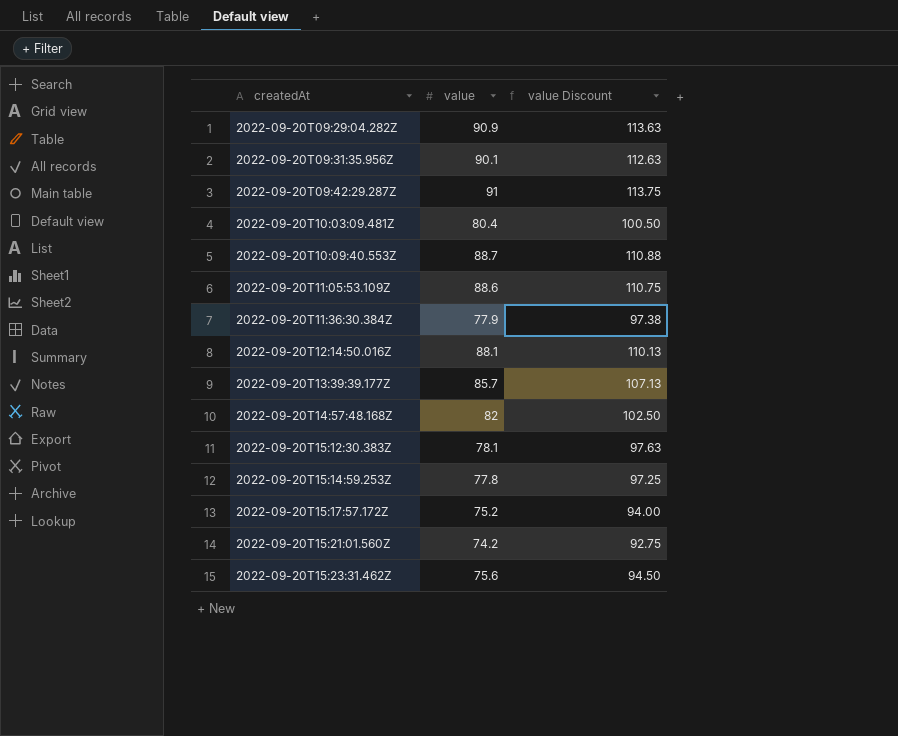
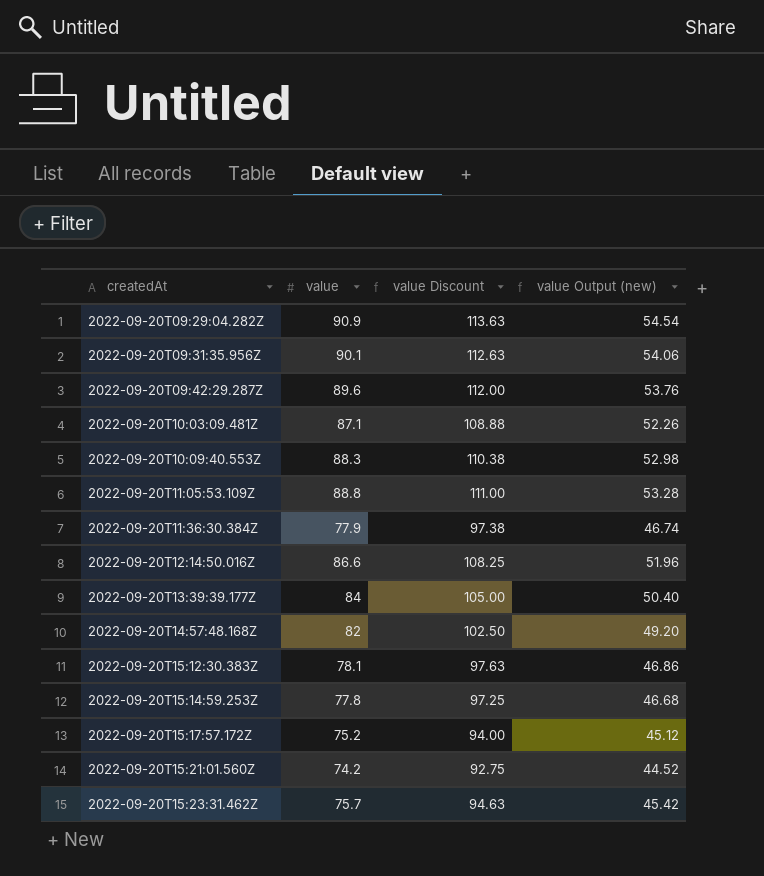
column value Output (new) | formula: none -> [value] * 0.6
2022-09-20T09:42:29.287Z | value: 91 -> 89.6
2022-09-20T09:42:29.287Z | value Discount: 113.75 -> 112.00
2022-09-20T10:03:09.481Z | value: 80.4 -> 87.1
2022-09-20T10:03:09.481Z | value Discount: 100.50 -> 108.88
2022-09-20T10:09:40.553Z | value: 88.7 -> 88.3
2022-09-20T10:09:40.553Z | value Discount: 110.88 -> 110.38
2022-09-20T11:05:53.109Z | value: 88.6 -> 88.8
2022-09-20T11:05:53.109Z | value Discount: 110.75 -> 111.00
2022-09-20T12:14:50.016Z | value: 88.1 -> 86.6
2022-09-20T12:14:50.016Z | value Discount: 110.13 -> 108.25
2022-09-20T13:39:39.177Z | value: 85.7 -> 84
2022-09-20T13:39:39.177Z | value Discount: 107.13 -> 105.00
2022-09-20T15:23:31.462Z | value: 75.6 -> 75.7
2022-09-20T15:23:31.462Z | value Discount: 94.50 -> 94.63

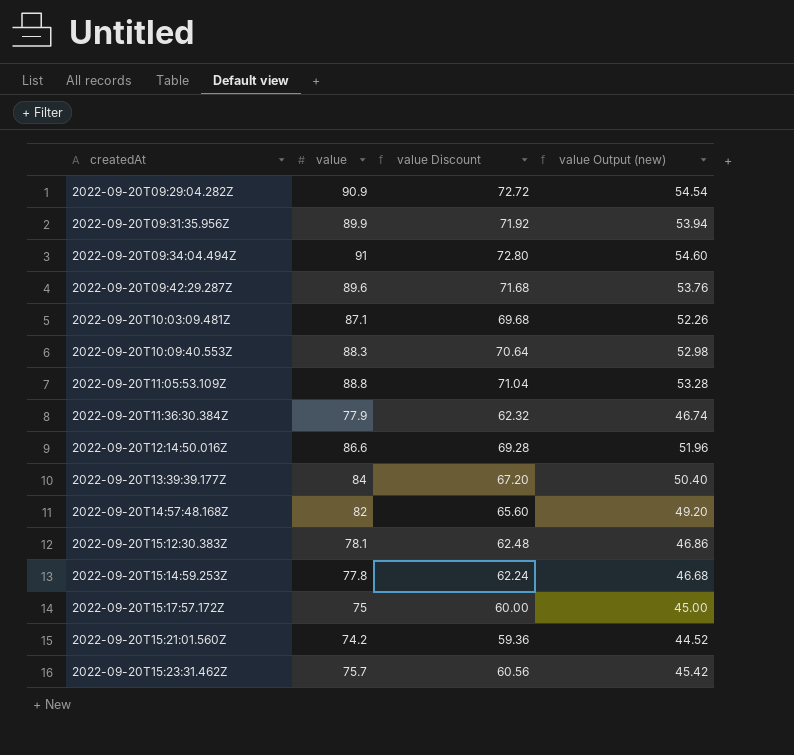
column value Discount | formula: [value] * 1.25 -> [value] * 0.8
2022-09-20T09:31:35.956Z | value: 90.1 -> 89.9
2022-09-20T09:31:35.956Z | value Output (new): 54.06 -> 53.94
row 2022-09-20T09:34:04.494Z: none -> 91 | 72.80 | 54.60
2022-09-20T15:17:57.172Z | value: 75.2 -> 75
2022-09-20T15:17:57.172Z | value Output (new): 45.12 -> 45.00

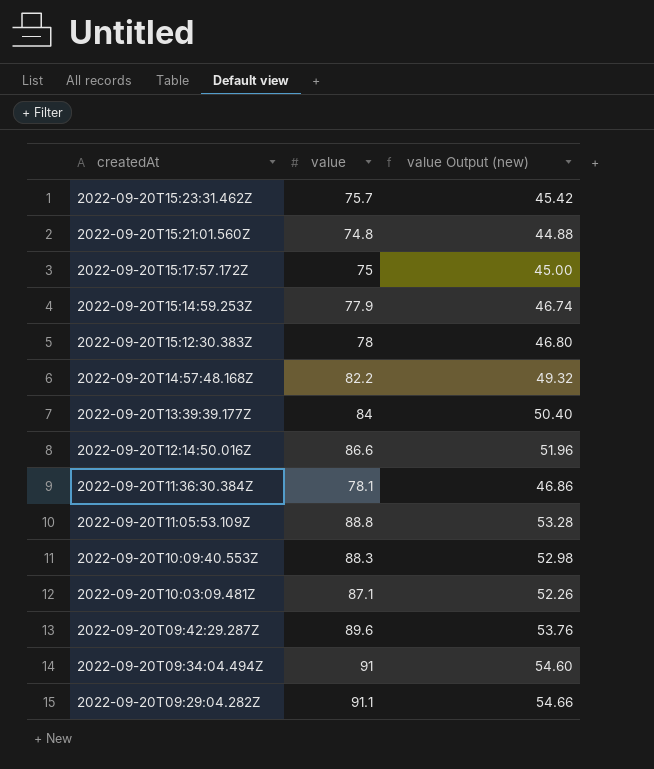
row order: createdAt ascending -> createdAt descending
column value Discount | formula: [value] * 0.8 -> none
row 2022-09-20T09:31:35.956Z: 89.9 | 71.92 | 53.94 -> none
2022-09-20T15:21:01.560Z | value: 74.2 -> 74.8
2022-09-20T15:21:01.560Z | value Output (new): 44.52 -> 44.88
2022-09-20T15:14:59.253Z | value: 77.8 -> 77.9
2022-09-20T15:14:59.253Z | value Output (new): 46.68 -> 46.74
2022-09-20T15:12:30.383Z | value: 78.1 -> 78
2022-09-20T15:12:30.383Z | value Output (new): 46.86 -> 46.80
2022-09-20T14:57:48.168Z | value: 82 -> 82.2
2022-09-20T14:57:48.168Z | value Output (new): 49.20 -> 49.32
2022-09-20T11:36:30.384Z | value: 77.9 -> 78.1
2022-09-20T11:36:30.384Z | value Output (new): 46.74 -> 46.86
2022-09-20T09:29:04.282Z | value: 90.9 -> 91.1
2022-09-20T09:29:04.282Z | value Output (new): 54.54 -> 54.66

